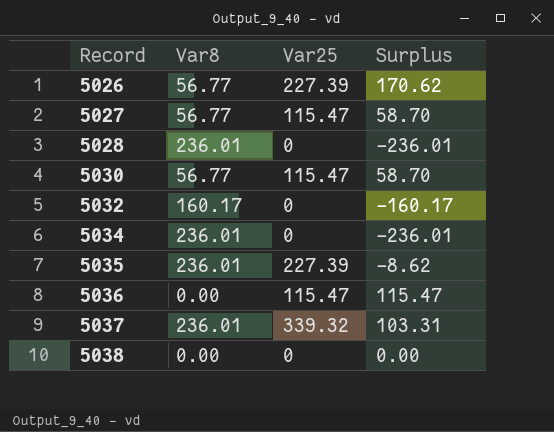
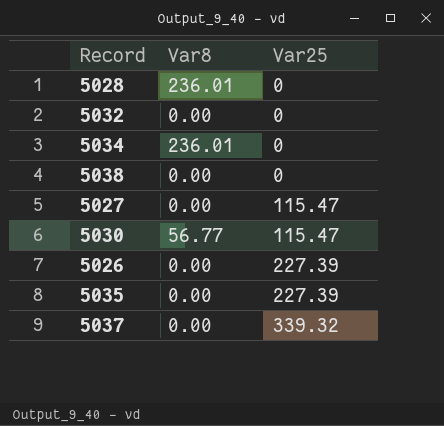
row order: Record ascending -> Var25 ascending
column Surplus | formula: [Var25] - [Var8] -> none
row 5036: 0.00 | 115.47 | 115.47 -> none
5032 | Var8: 160.17 -> 0.00
5027 | Var8: 56.77 -> 0.00
5026 | Var8: 56.77 -> 0.00
5035 | Var8: 236.01 -> 0.00
5037 | Var8: 236.01 -> 0.00

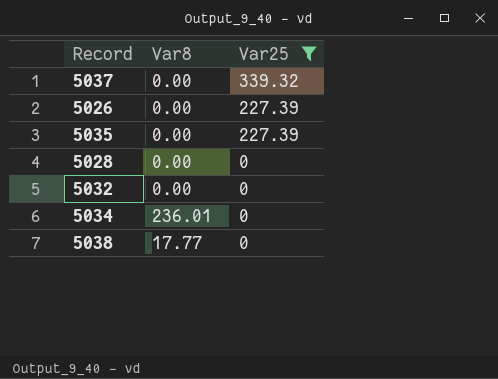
filter: none -> Var25 != 115.47
row order: Var25 ascending -> Var25 descending
5028 | Var8: 236.01 -> 0.00
5038 | Var8: 0.00 -> 17.77

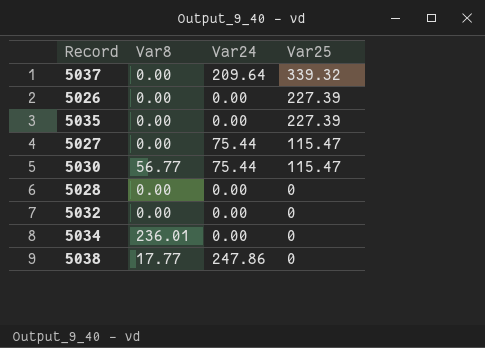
filter: Var25 != 115.47 -> none
column Var24 | position: none -> 3

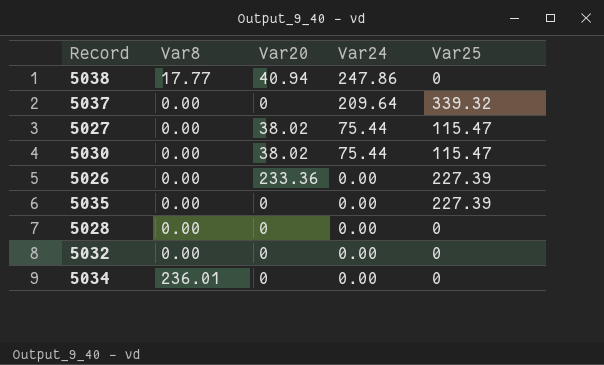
row order: Var25 descending -> Var24 descending
column Var20 | position: none -> 3
5030 | Var8: 56.77 -> 0.00

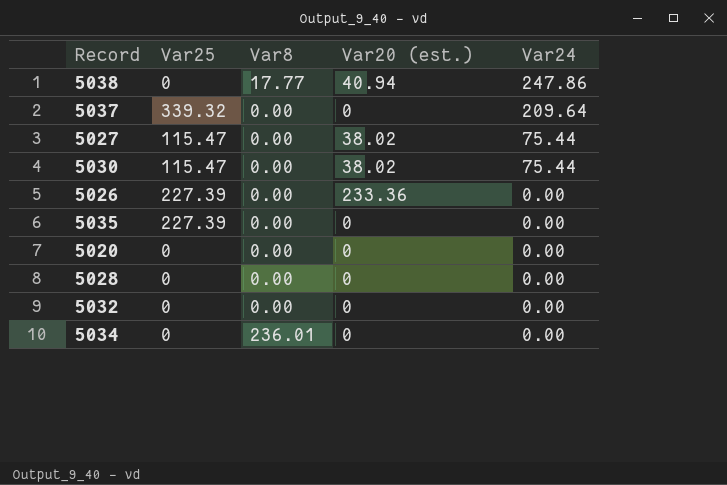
column Var25 | position: 5 -> 2
column name: Var20 -> Var20 (est.)
row 5020: none -> 0 | 0.00 | 0 | 0.00

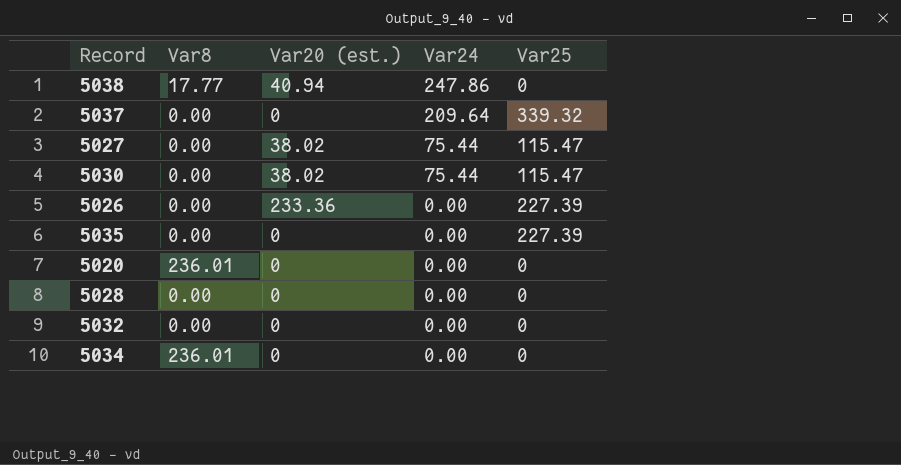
column Var25 | position: 2 -> 5
5020 | Var8: 0.00 -> 236.01

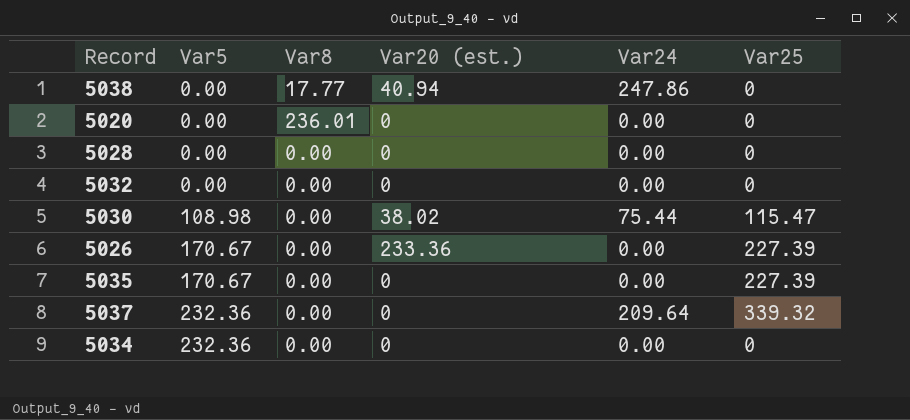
row order: Var24 descending -> Var5 ascending
column Var5 | position: none -> 2
row 5027: 0.00 | 38.02 | 75.44 | 115.47 -> none
5034 | Var8: 236.01 -> 0.00

